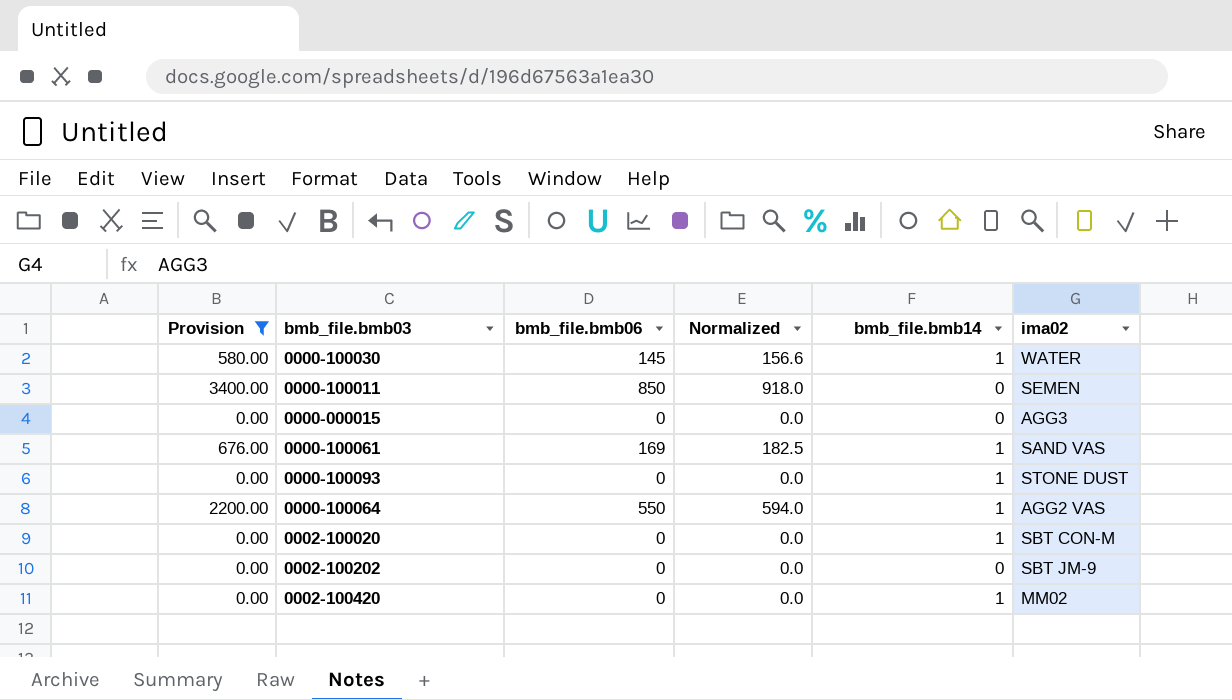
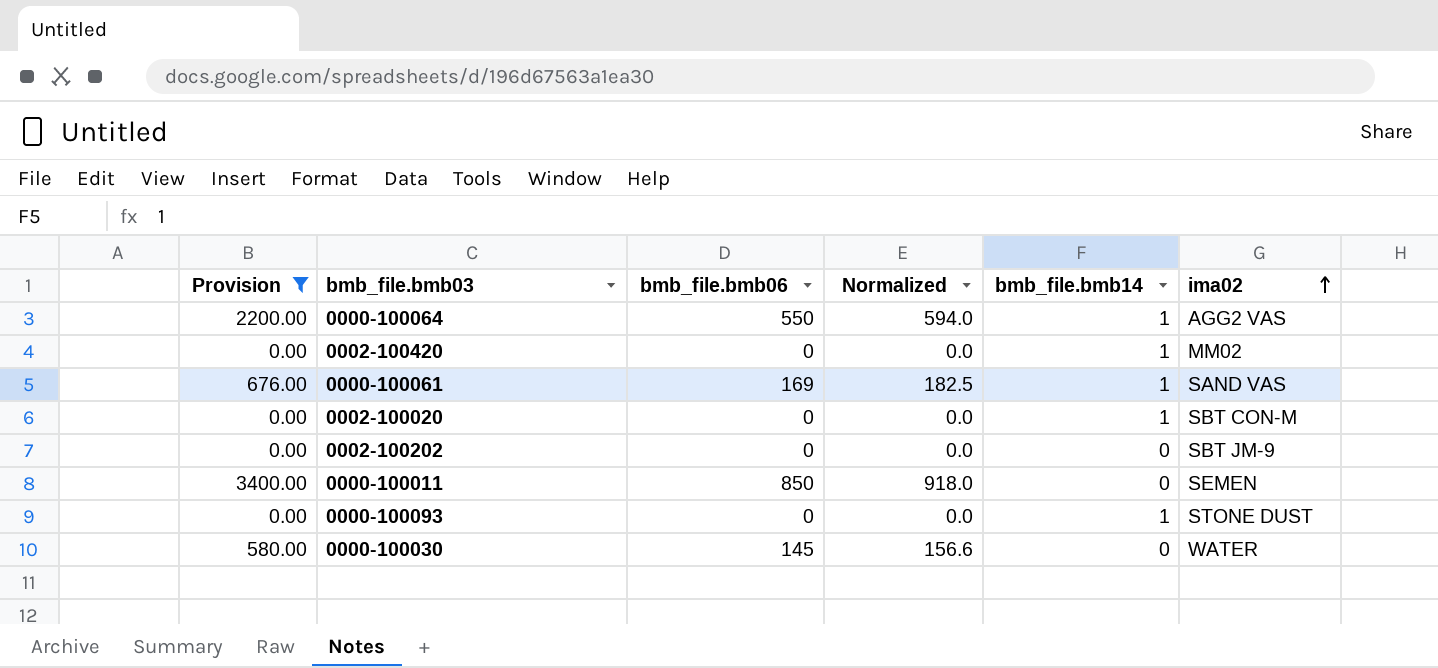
row order: none -> ima02 ascending
row 0000-000015: 0.00 | 0 | 0.0 | 0 | AGG3 -> none
0000-100030 | bmb_file.bmb14: 1 -> 0

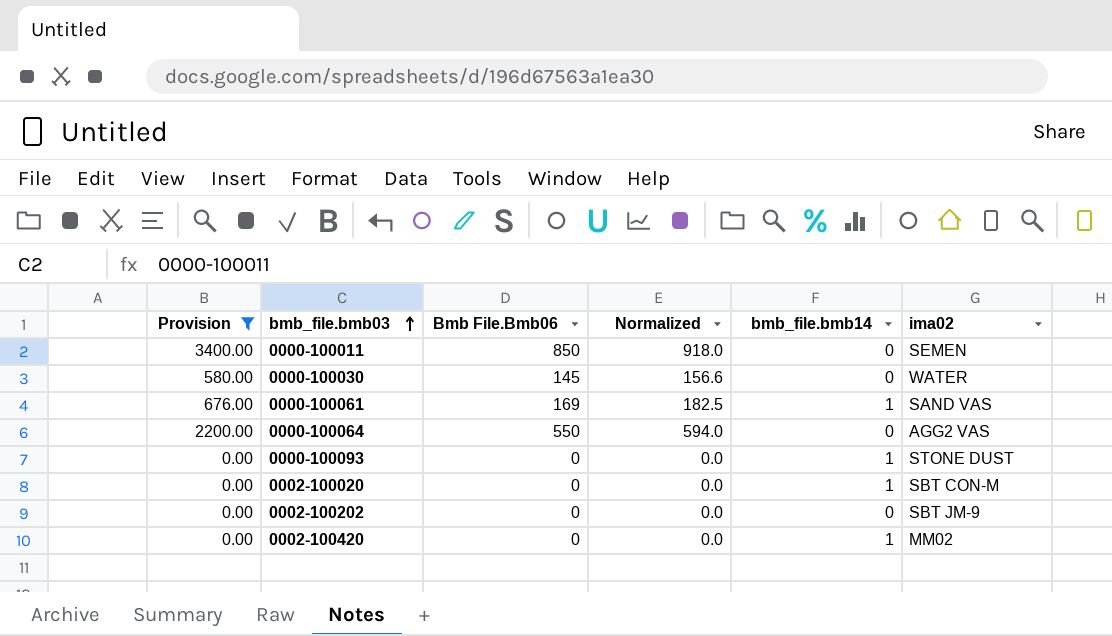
row order: ima02 ascending -> bmb_file.bmb03 ascending
column name: bmb_file.bmb06 -> Bmb File.Bmb06
0000-100064 | bmb_file.bmb14: 1 -> 0

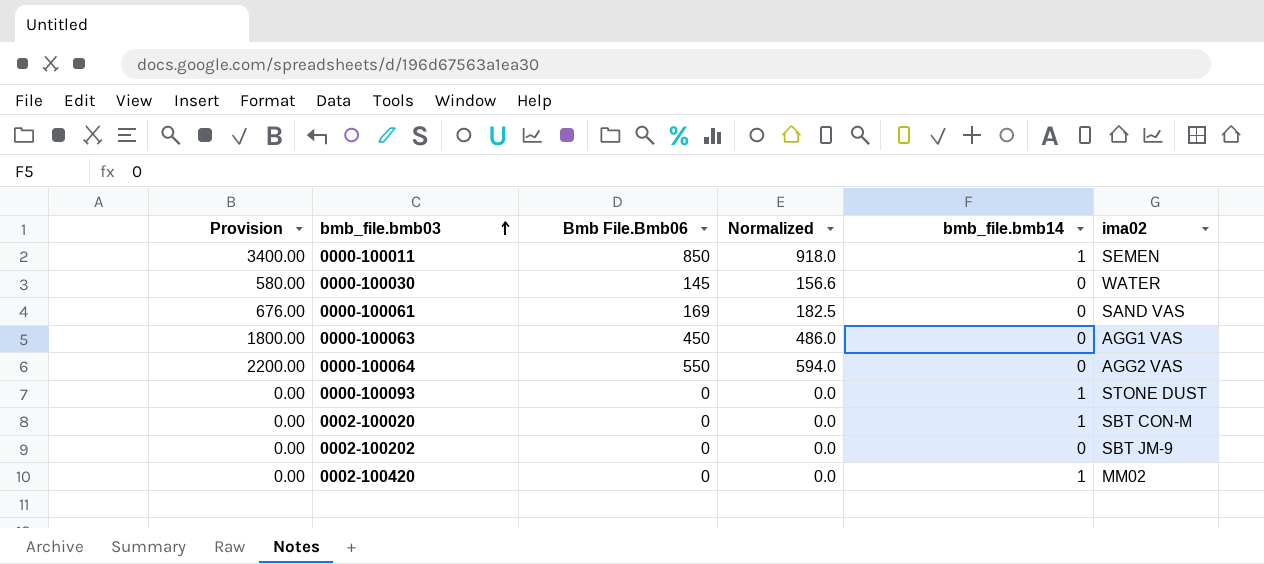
filter: Provision != 1800.00 -> none
0000-100011 | bmb_file.bmb14: 0 -> 1
0000-100061 | bmb_file.bmb14: 1 -> 0

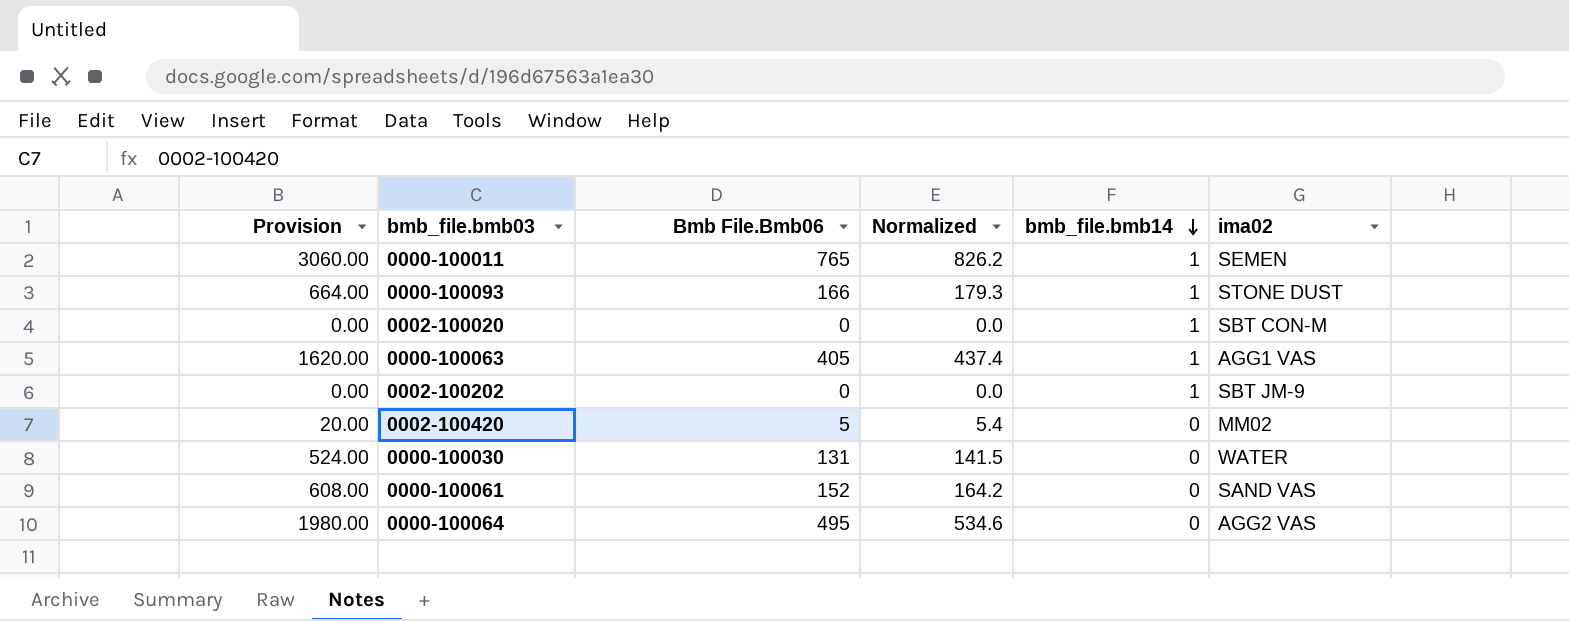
row order: bmb_file.bmb03 ascending -> bmb_file.bmb14 descending
0000-100011 | Provision: 3400.00 -> 3060.00
0000-100011 | Bmb File.Bmb06: 850 -> 765
0000-100011 | Normalized: 918.0 -> 826.2
0000-100093 | Provision: 0.00 -> 664.00
0000-100093 | Bmb File.Bmb06: 0 -> 166
0000-100093 | Normalized: 0.0 -> 179.3
0000-100063 | Provision: 1800.00 -> 1620.00
0000-100063 | Bmb File.Bmb06: 450 -> 405
0000-100063 | Normalized: 486.0 -> 437.4
0000-100063 | bmb_file.bmb14: 0 -> 1
0002-100202 | bmb_file.bmb14: 0 -> 1
0002-100420 | Provision: 0.00 -> 20.00
0002-100420 | Bmb File.Bmb06: 0 -> 5
0002-100420 | Normalized: 0.0 -> 5.4
0002-100420 | bmb_file.bmb14: 1 -> 0
0000-100030 | Provision: 580.00 -> 524.00
0000-100030 | Bmb File.Bmb06: 145 -> 131
0000-100030 | Normalized: 156.6 -> 141.5
0000-100061 | Provision: 676.00 -> 608.00
0000-100061 | Bmb File.Bmb06: 169 -> 152
0000-100061 | Normalized: 182.5 -> 164.2
0000-100064 | Provision: 2200.00 -> 1980.00
0000-100064 | Bmb File.Bmb06: 550 -> 495
0000-100064 | Normalized: 594.0 -> 534.6

